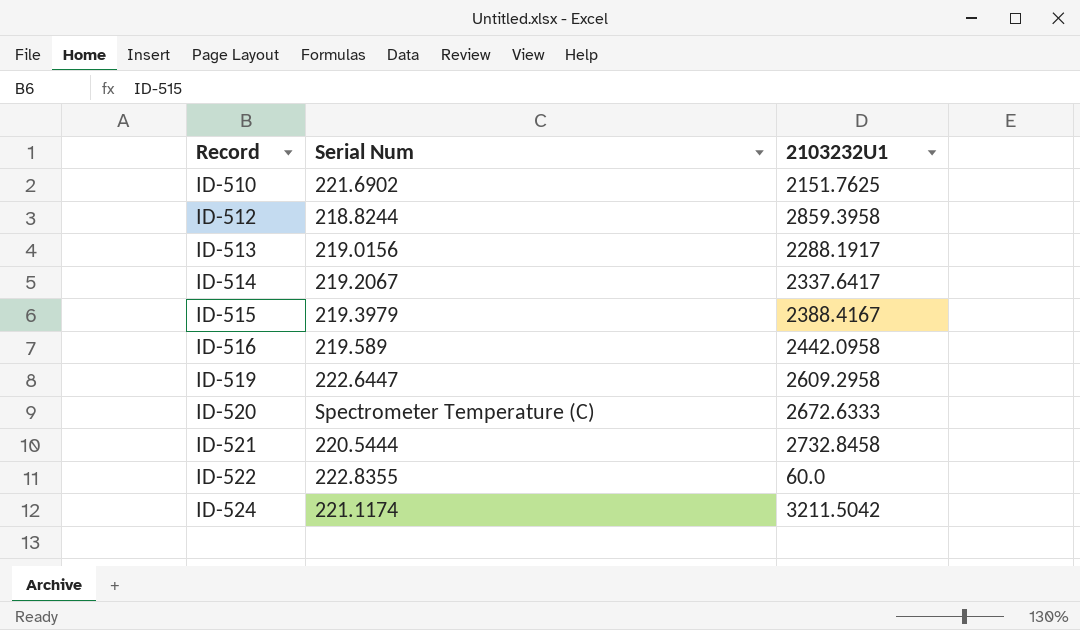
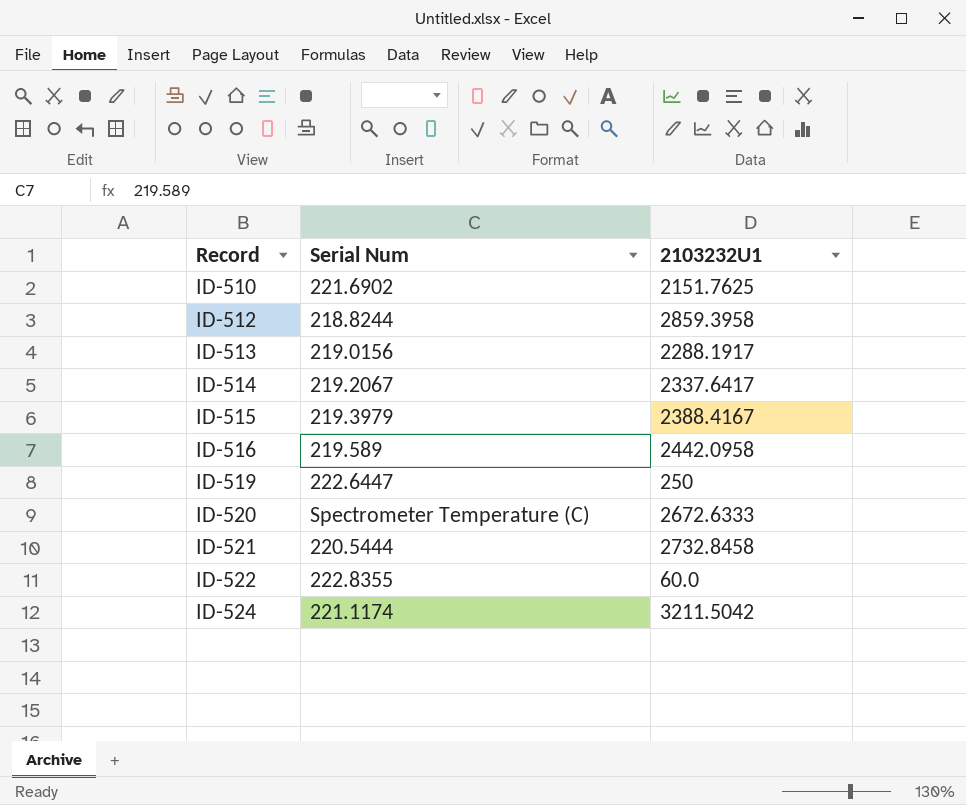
ID-519 | 2103232U1: 2609.2958 -> 250

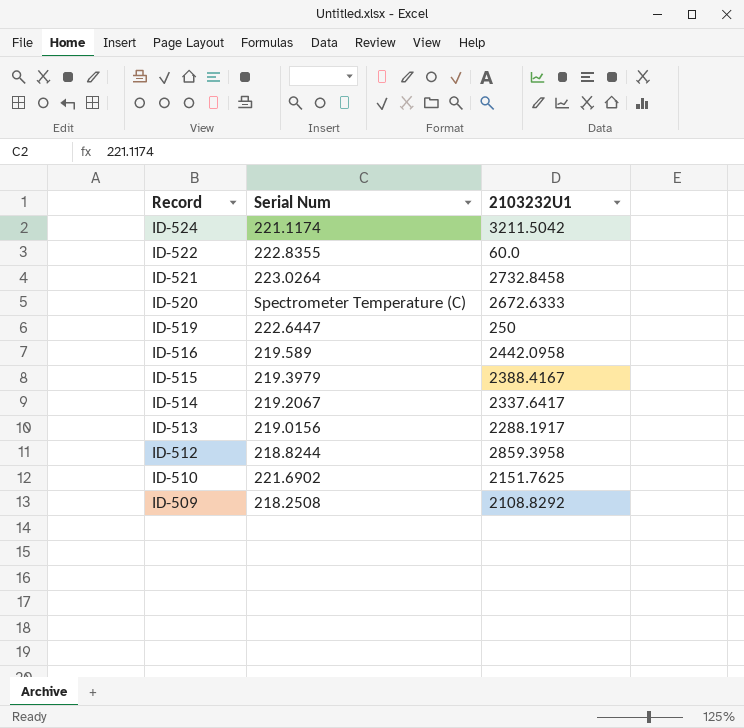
row order: Record ascending -> Record descending
ID-521 | Serial Num: 220.5444 -> 223.0264
row ID-509: none -> 218.2508 | 2108.8292

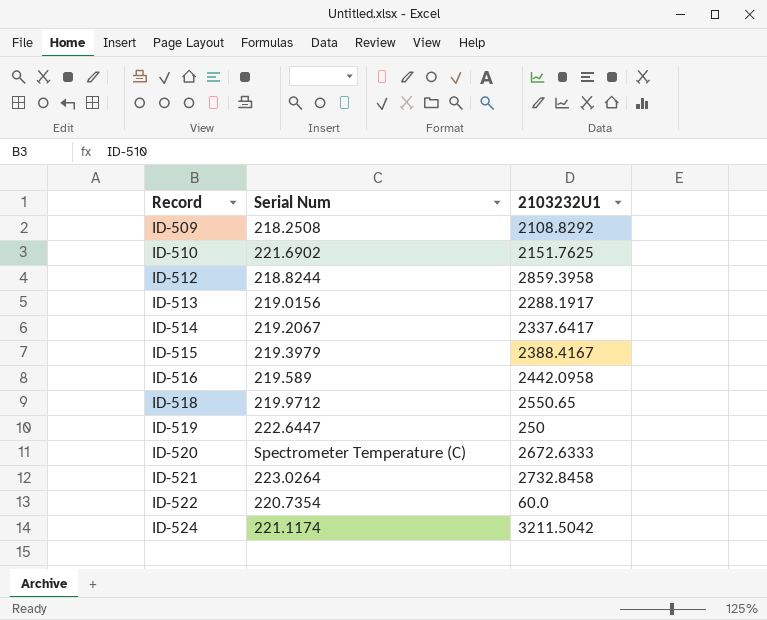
row order: Record descending -> Record ascending
row ID-518: none -> 219.9712 | 2550.65
ID-522 | Serial Num: 222.8355 -> 220.7354

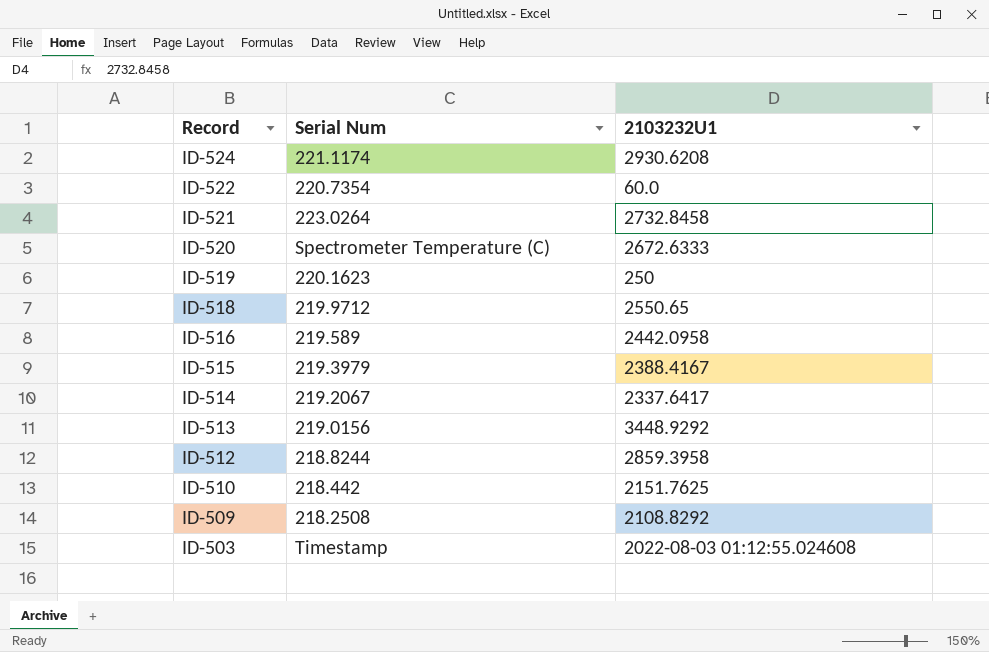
row order: Record ascending -> Record descending
ID-524 | 2103232U1: 3211.5042 -> 2930.6208
ID-519 | Serial Num: 222.6447 -> 220.1623
ID-513 | 2103232U1: 2288.1917 -> 3448.9292
ID-510 | Serial Num: 221.6902 -> 218.442
row ID-503: none -> Timestamp | 2022-08-03 01:12:55.024608

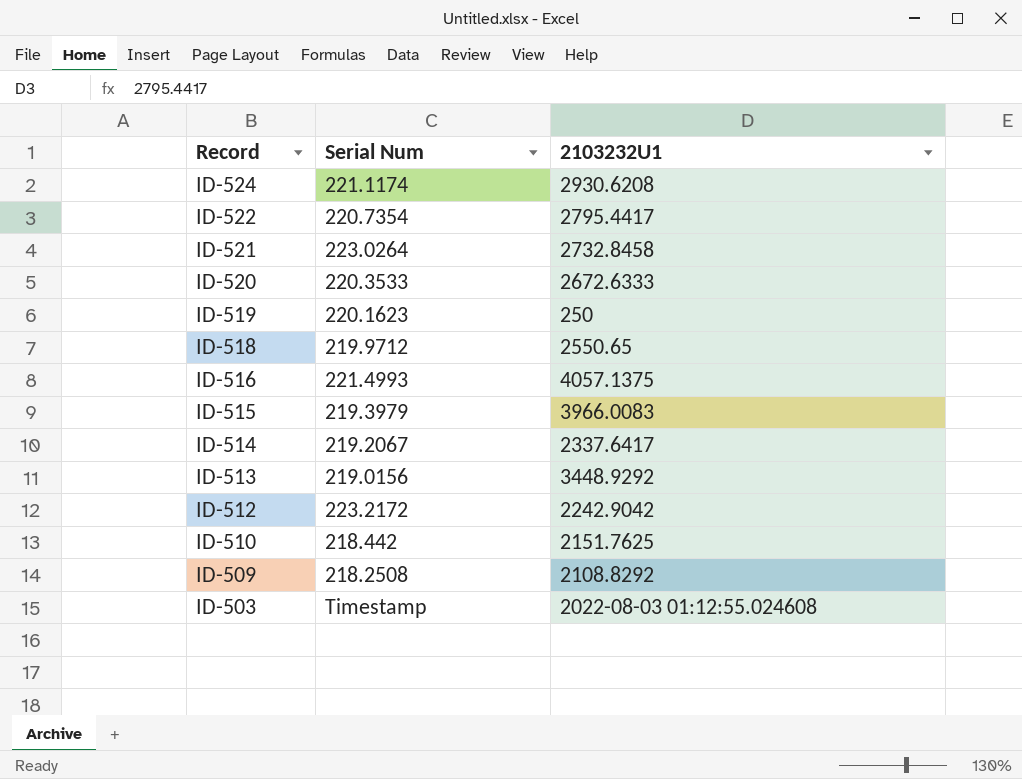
ID-522 | 2103232U1: 60.0 -> 2795.4417
ID-520 | Serial Num: Spectrometer Temperature (C) -> 220.3533
ID-516 | Serial Num: 219.589 -> 221.4993
ID-516 | 2103232U1: 2442.0958 -> 4057.1375
ID-515 | 2103232U1: 2388.4167 -> 3966.0083
ID-512 | Serial Num: 218.8244 -> 223.2172
ID-512 | 2103232U1: 2859.3958 -> 2242.9042

